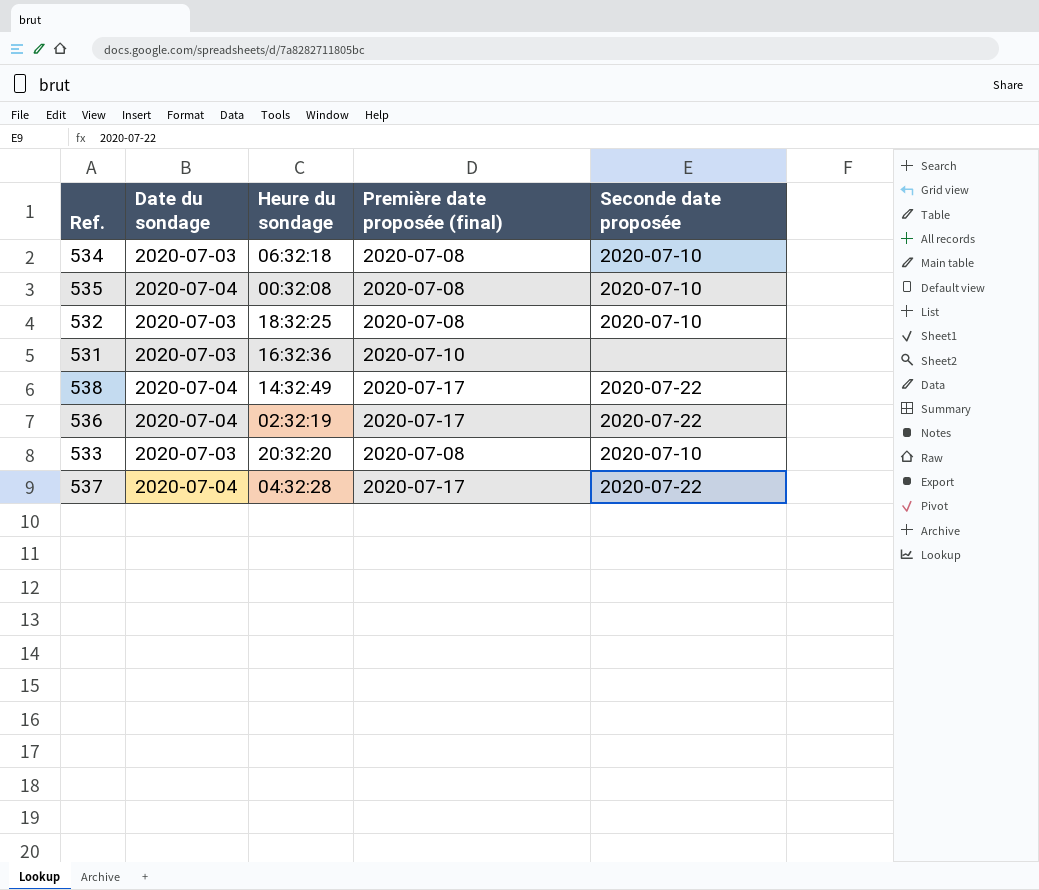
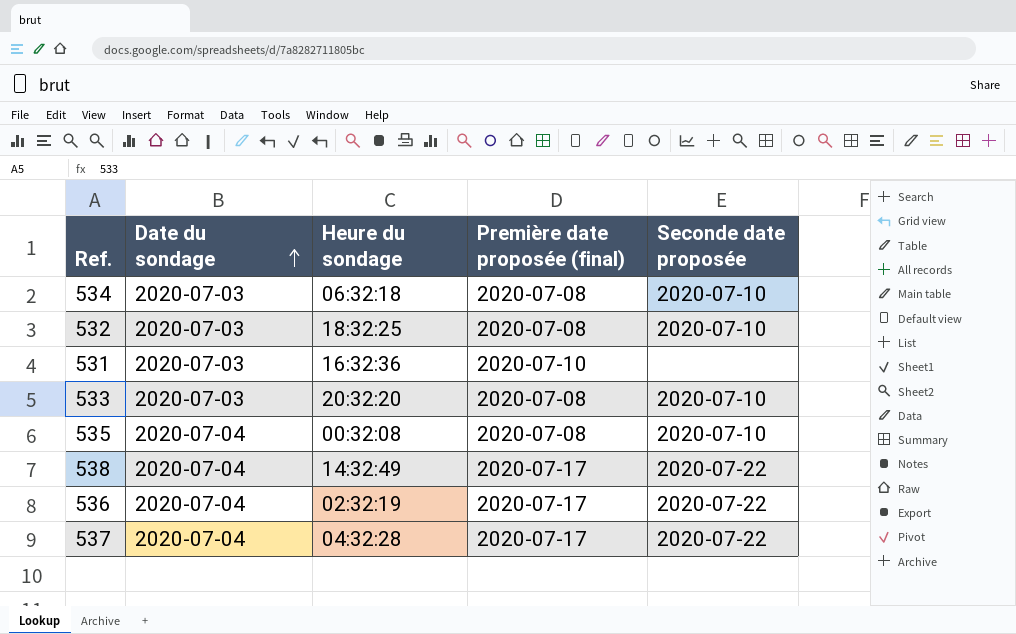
row order: none -> Date du sondage ascending

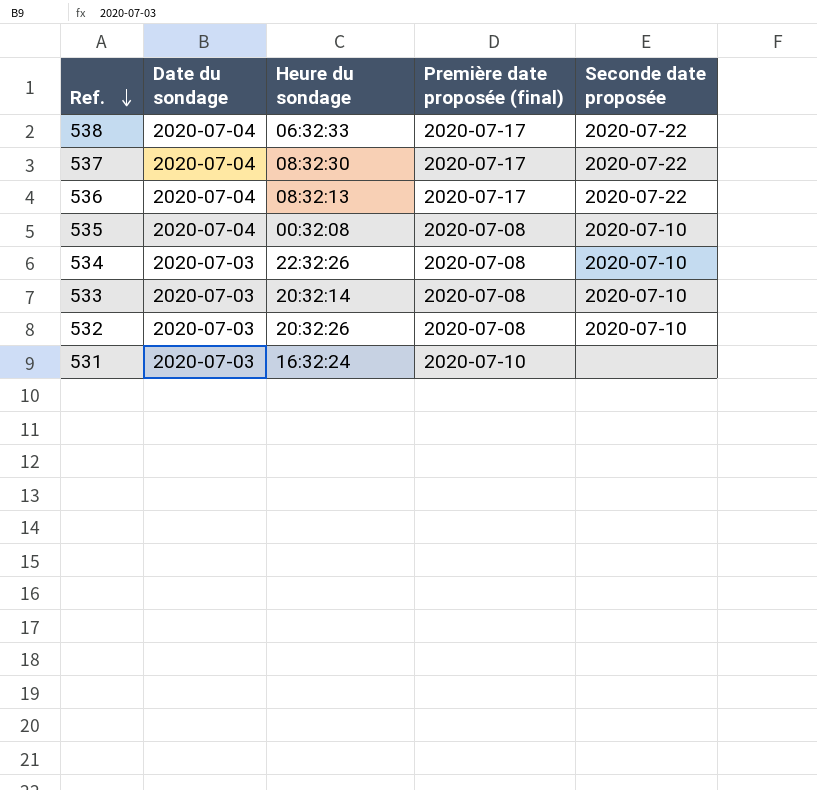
row order: Date du sondage ascending -> Ref. descending
538 | Heure du sondage: 14:32:49 -> 06:32:33
537 | Heure du sondage: 04:32:28 -> 08:32:30
536 | Heure du sondage: 02:32:19 -> 08:32:13
534 | Heure du sondage: 06:32:18 -> 22:32:26
533 | Heure du sondage: 20:32:20 -> 20:32:14
532 | Heure du sondage: 18:32:25 -> 20:32:26
531 | Heure du sondage: 16:32:36 -> 16:32:24

